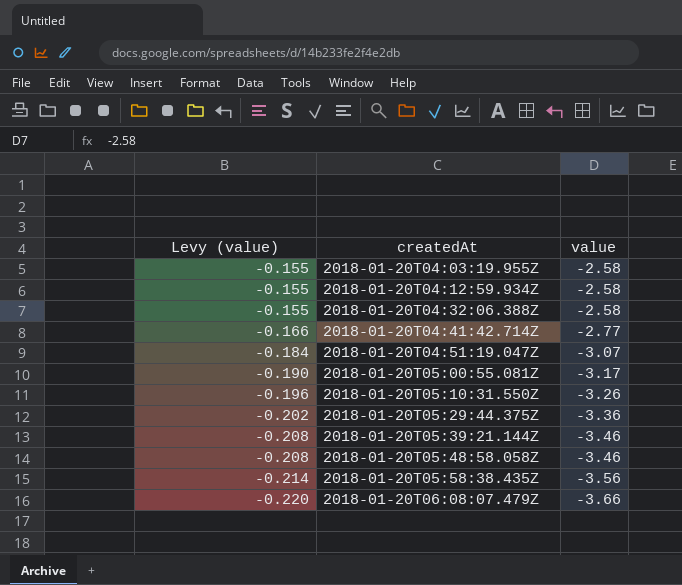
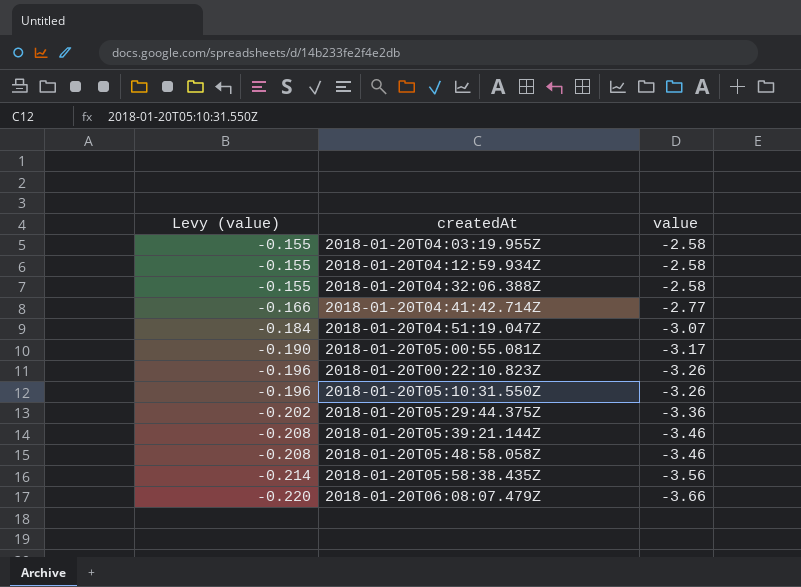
row 2018-01-20T00:22:10.823Z: none -> -0.196 | -3.26

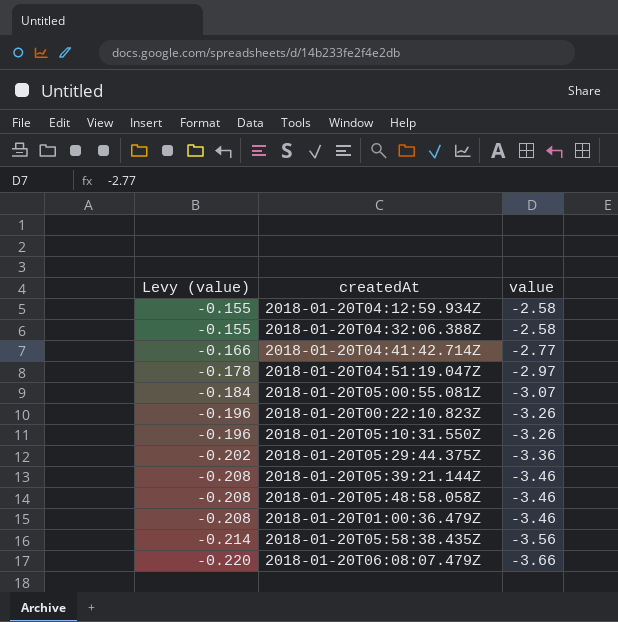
row 2018-01-20T04:03:19.955Z: -0.155 | -2.58 -> none
2018-01-20T04:51:19.047Z | Levy (value): -0.184 -> -0.178
2018-01-20T04:51:19.047Z | value: -3.07 -> -2.97
2018-01-20T05:00:55.081Z | Levy (value): -0.190 -> -0.184
2018-01-20T05:00:55.081Z | value: -3.17 -> -3.07
row 2018-01-20T01:00:36.479Z: none -> -0.208 | -3.46

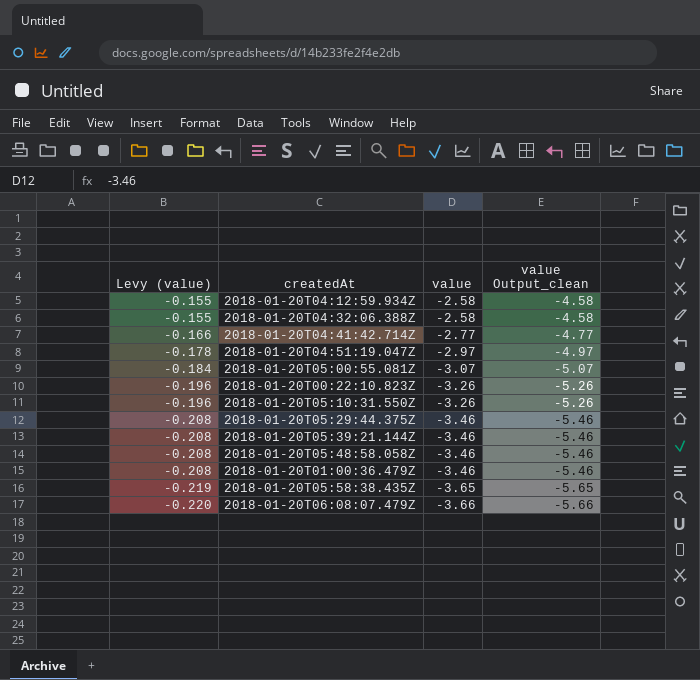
column value Output_clean | formula: none -> [value] - 2
2018-01-20T05:29:44.375Z | Levy (value): -0.202 -> -0.208
2018-01-20T05:29:44.375Z | value: -3.36 -> -3.46
2018-01-20T05:58:38.435Z | Levy (value): -0.214 -> -0.219
2018-01-20T05:58:38.435Z | value: -3.56 -> -3.65

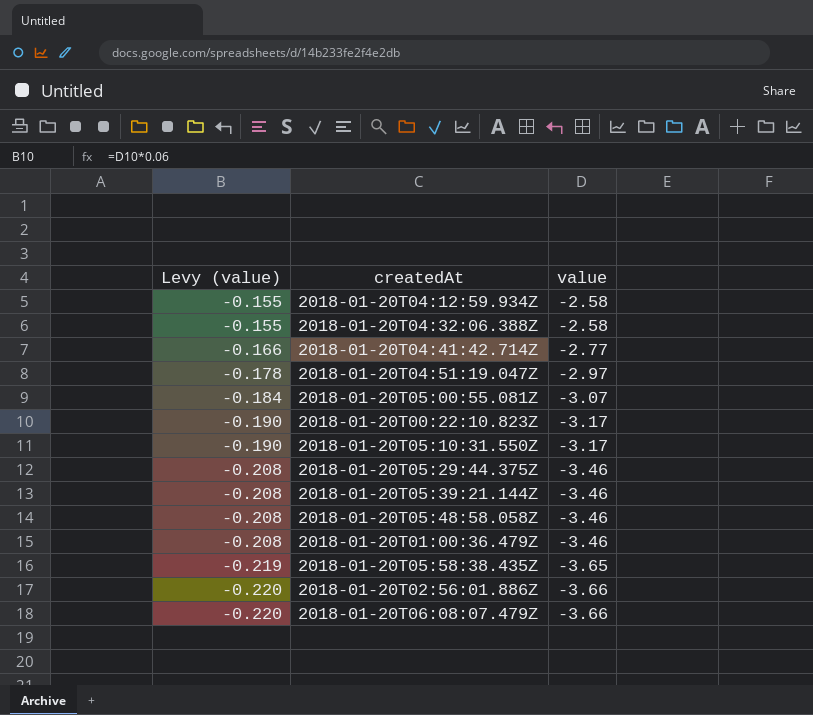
column value Output_clean | formula: [value] - 2 -> none
2018-01-20T00:22:10.823Z | Levy (value): -0.196 -> -0.190
2018-01-20T00:22:10.823Z | value: -3.26 -> -3.17
2018-01-20T05:10:31.550Z | Levy (value): -0.196 -> -0.190
2018-01-20T05:10:31.550Z | value: -3.26 -> -3.17
row 2018-01-20T02:56:01.886Z: none -> -0.220 | -3.66

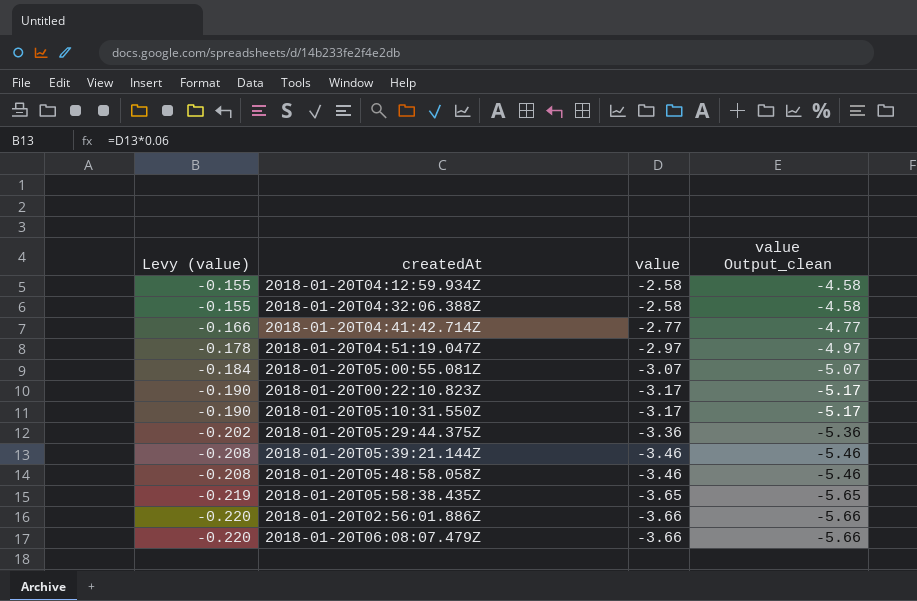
column value Output_clean | formula: none -> [value] - 2
row 2018-01-20T01:00:36.479Z: -0.208 | -3.46 -> none
2018-01-20T05:29:44.375Z | Levy (value): -0.208 -> -0.202
2018-01-20T05:29:44.375Z | value: -3.46 -> -3.36

